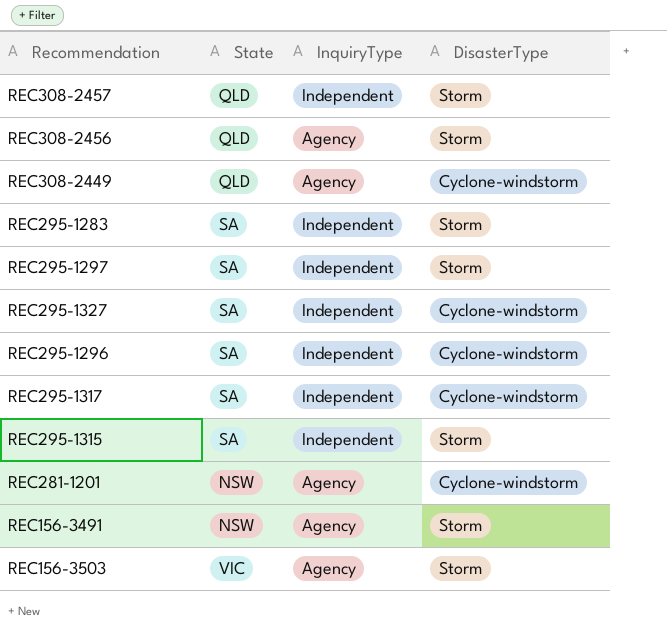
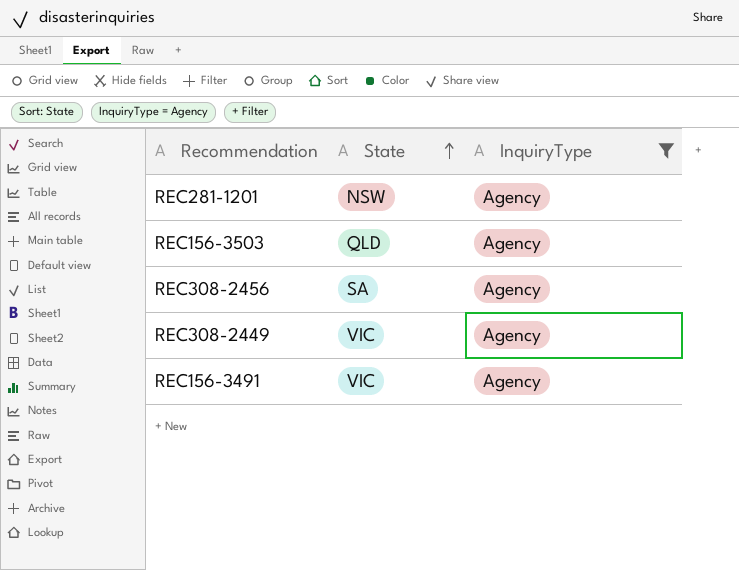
filter: none -> InquiryType = Agency
row order: none -> State ascending
column DisasterType | position: 4 -> none
REC156-3503 | State: VIC -> QLD
REC308-2456 | State: QLD -> SA
REC308-2449 | State: QLD -> VIC
REC156-3491 | State: NSW -> VIC

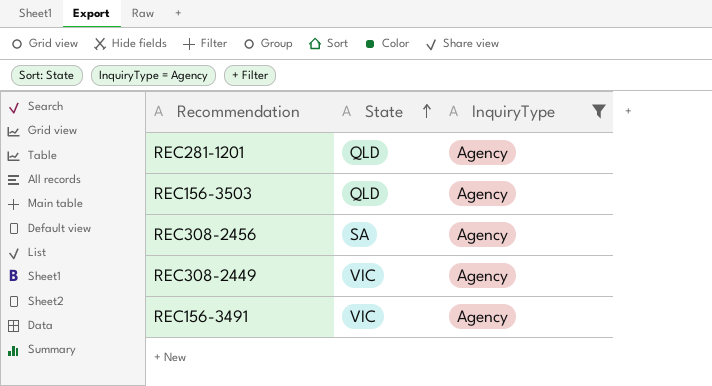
REC281-1201 | State: NSW -> QLD

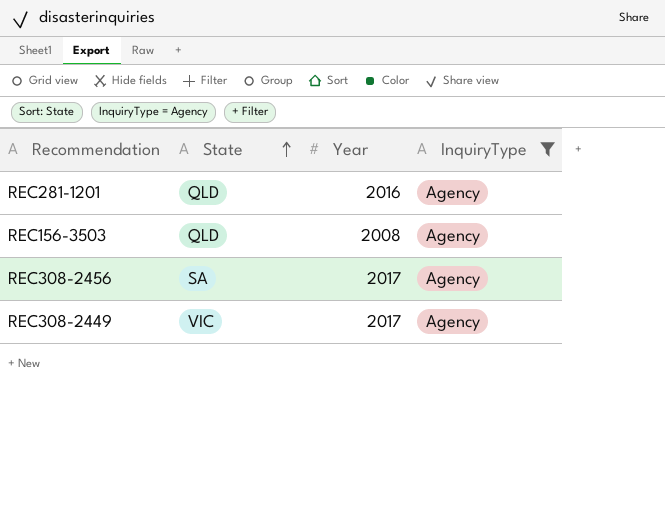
column Year | position: none -> 3
row REC156-3491: VIC | Agency -> none

